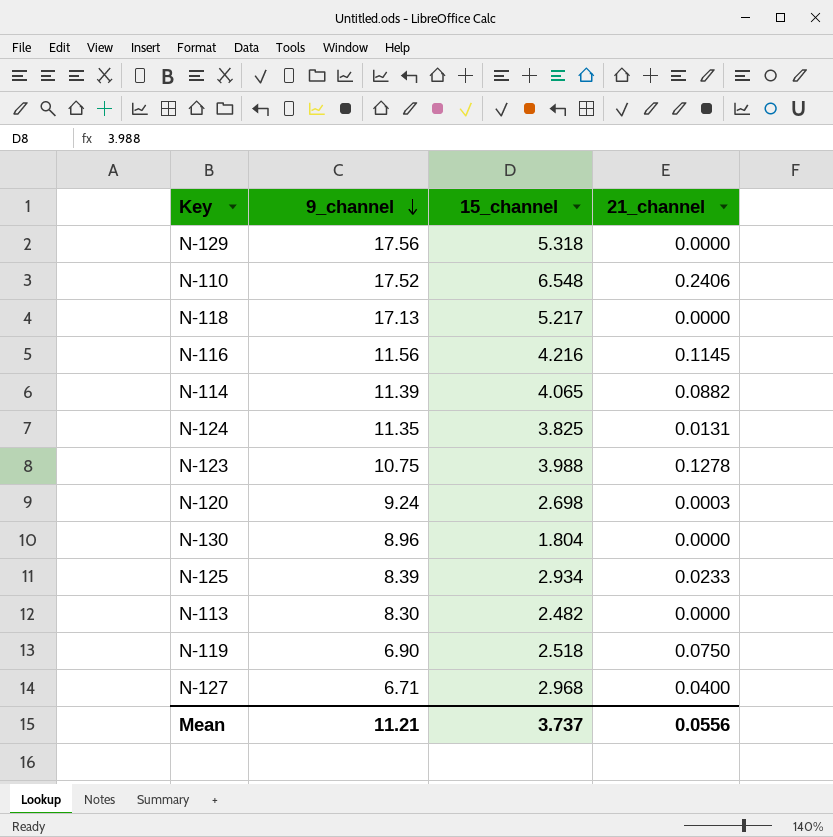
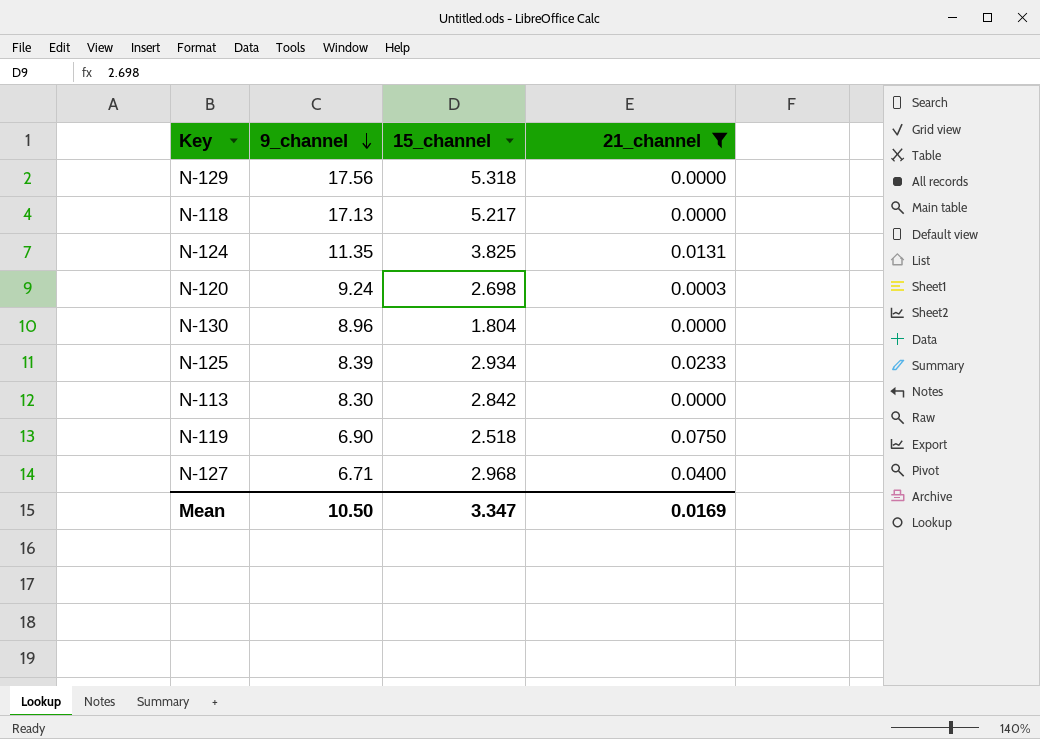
filter: none -> 21_channel <= 0.0750
N-113 | 15_channel: 2.482 -> 2.842
Mean | 9_channel: 11.21 -> 10.50
Mean | 15_channel: 3.737 -> 3.347
Mean | 21_channel: 0.0556 -> 0.0169

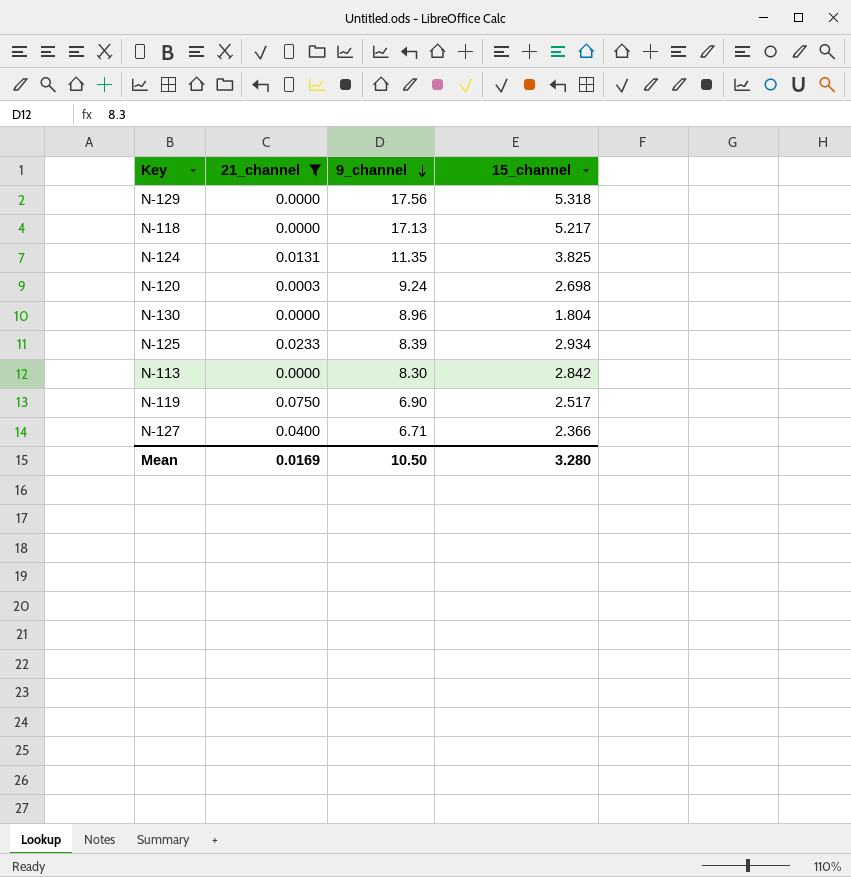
column 21_channel | position: 4 -> 2
N-119 | 15_channel: 2.518 -> 2.517
N-127 | 15_channel: 2.968 -> 2.366
Mean | 15_channel: 3.347 -> 3.280

